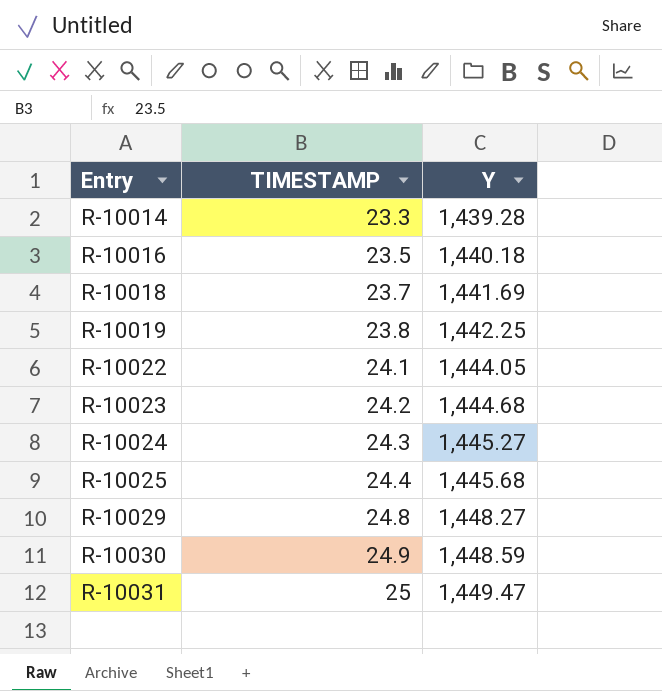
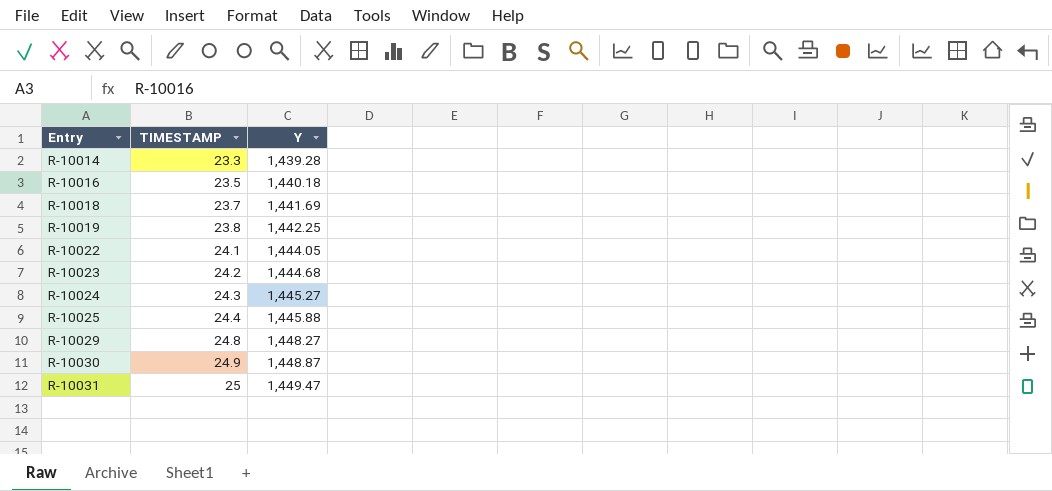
R-10025 | Y: 1,445.68 -> 1,445.88
R-10030 | Y: 1,448.59 -> 1,448.87

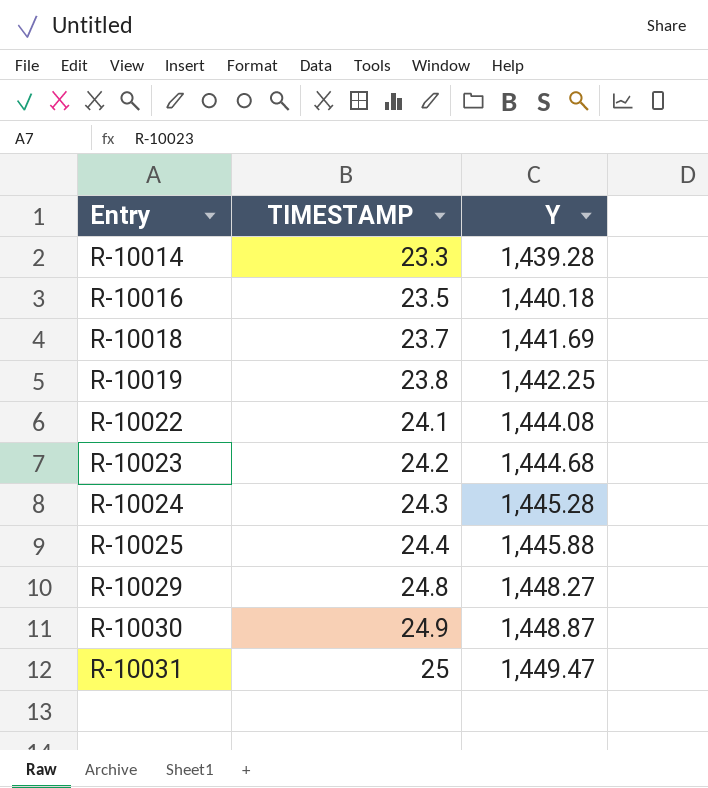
R-10022 | Y: 1,444.05 -> 1,444.08
R-10024 | Y: 1,445.27 -> 1,445.28

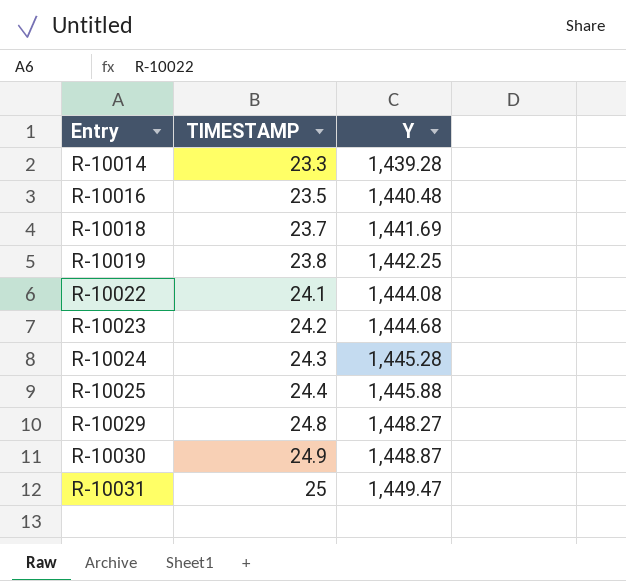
R-10016 | Y: 1,440.18 -> 1,440.48

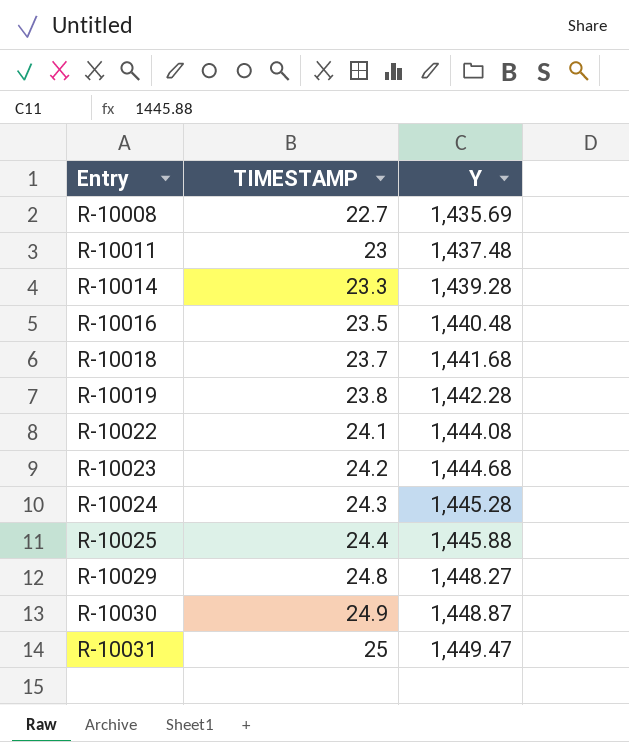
row R-10008: none -> 22.7 | 1,435.69
row R-10011: none -> 23 | 1,437.48
R-10018 | Y: 1,441.69 -> 1,441.68
R-10019 | Y: 1,442.25 -> 1,442.28

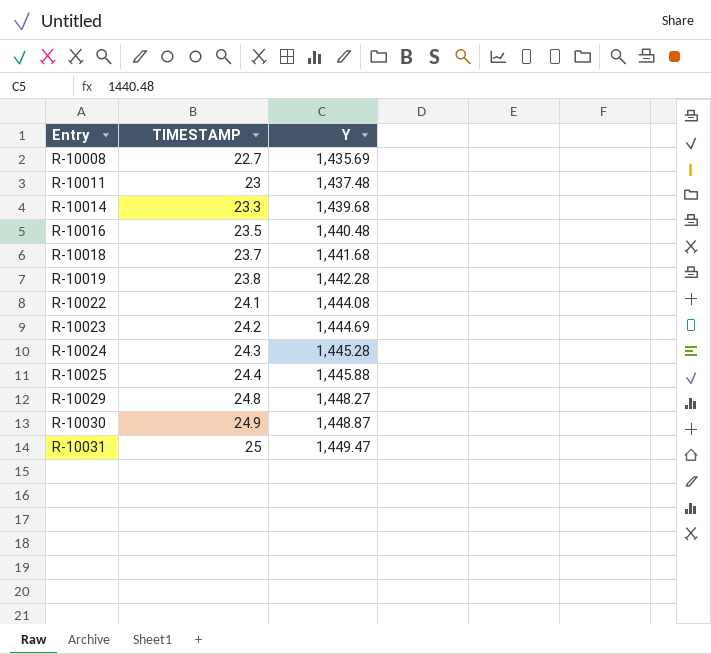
R-10014 | Y: 1,439.28 -> 1,439.68
R-10023 | Y: 1,444.68 -> 1,444.69

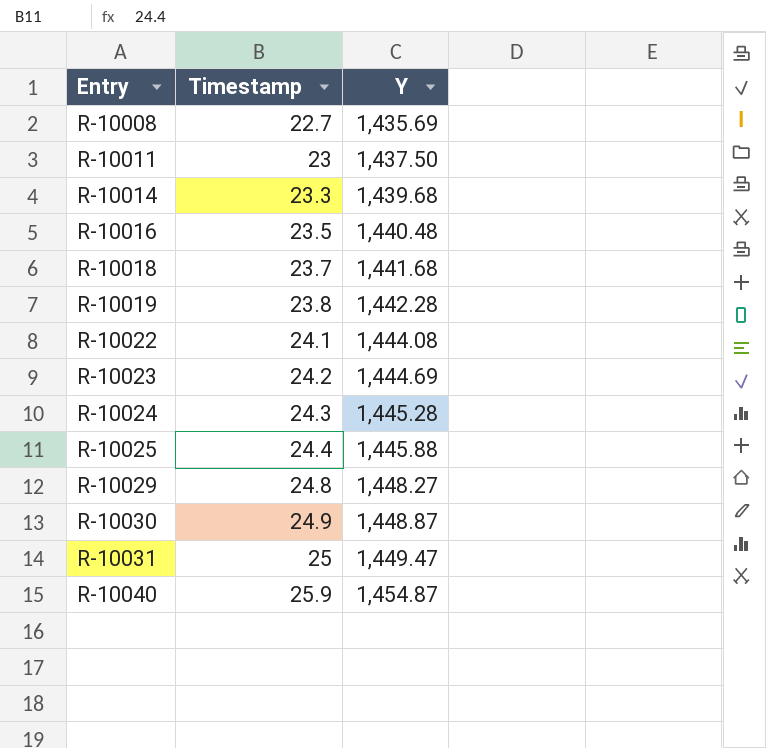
column name: TIMESTAMP -> Timestamp
R-10011 | Y: 1,437.48 -> 1,437.50
row R-10040: none -> 25.9 | 1,454.87

